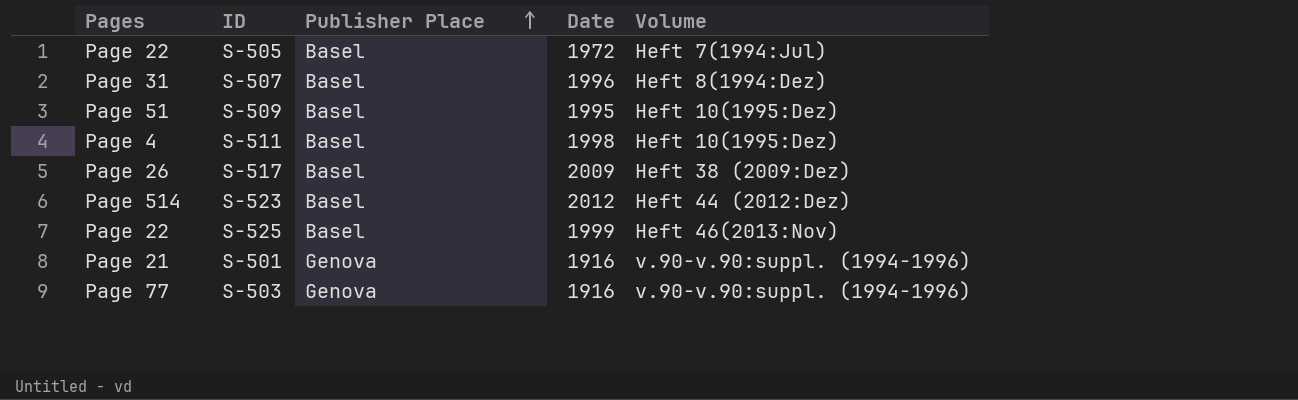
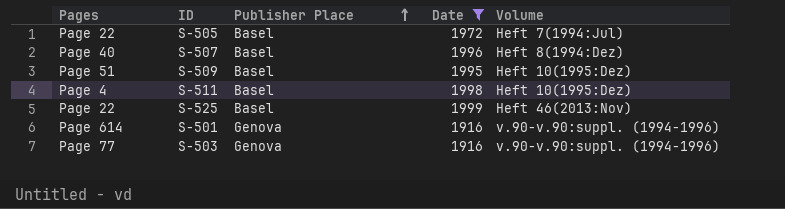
filter: none -> Date <= 1999
S-507 | Pages: Page 31 -> Page 40
S-501 | Pages: Page 21 -> Page 614

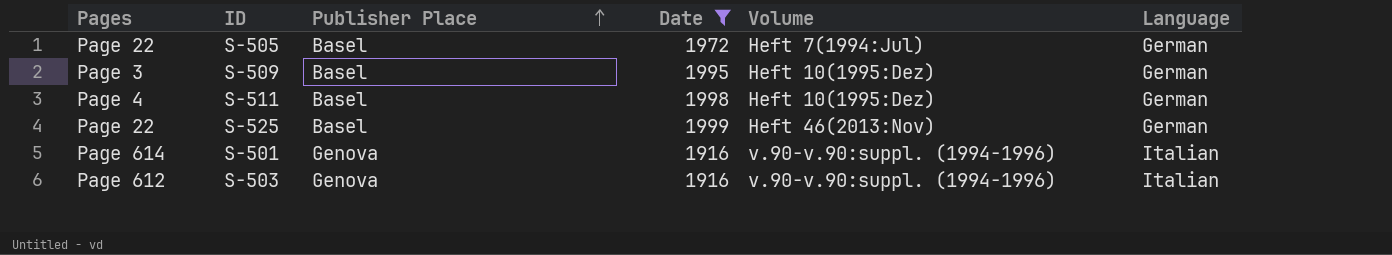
column Language | position: none -> 6
row S-507: Page 40 | Basel | 1996 | Heft 8(1994:Dez) -> none
S-509 | Pages: Page 51 -> Page 3
S-503 | Pages: Page 77 -> Page 612

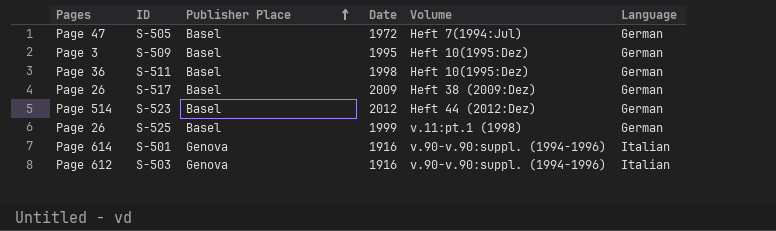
filter: Date <= 1999 -> none
S-505 | Pages: Page 22 -> Page 47
S-511 | Pages: Page 4 -> Page 36
S-525 | Pages: Page 22 -> Page 26
S-525 | Volume: Heft 46(2013:Nov) -> v.11:pt.1 (1998)

